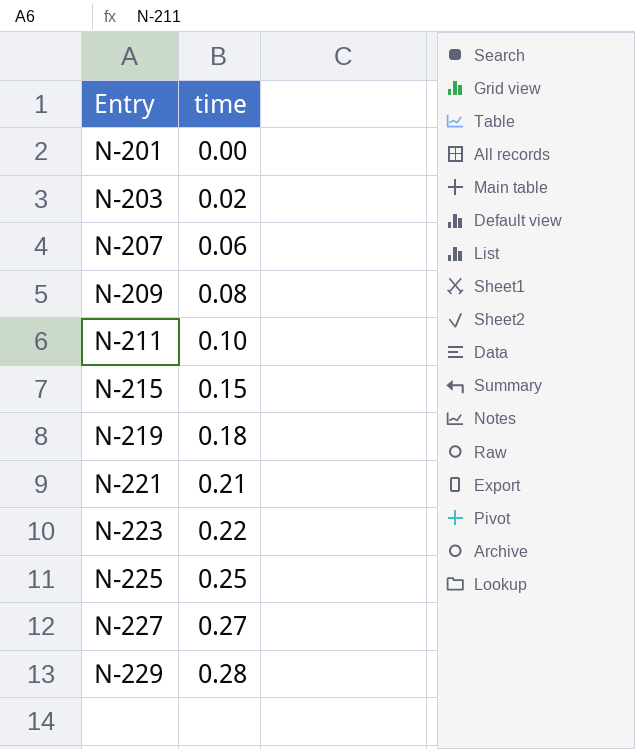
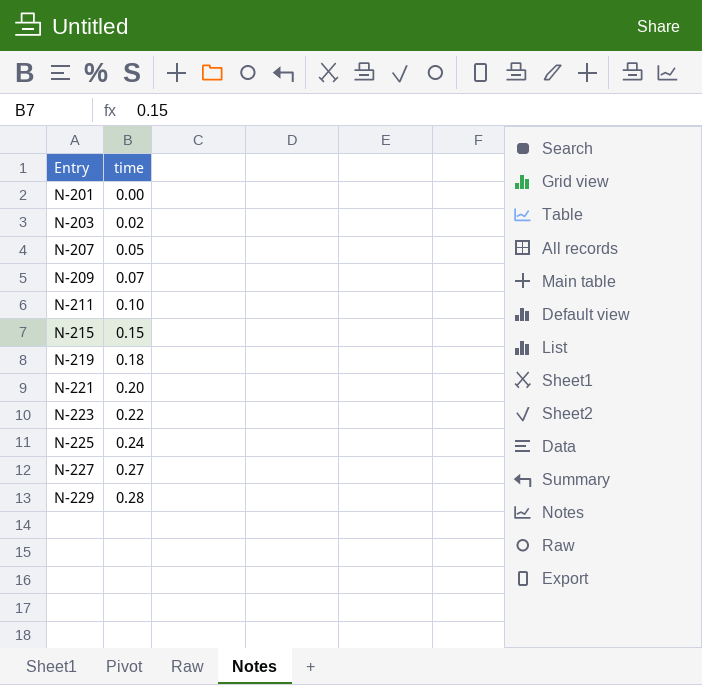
N-207 | time: 0.06 -> 0.05
N-209 | time: 0.08 -> 0.07
N-221 | time: 0.21 -> 0.20
N-225 | time: 0.25 -> 0.24

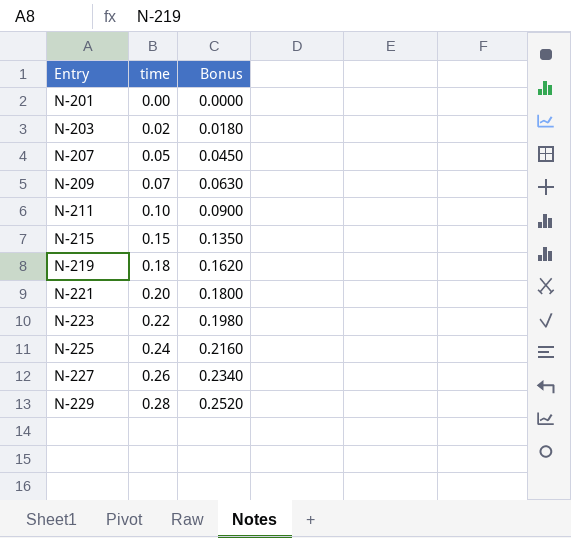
column Bonus | formula: none -> [time] * 0.9
N-227 | time: 0.27 -> 0.26

